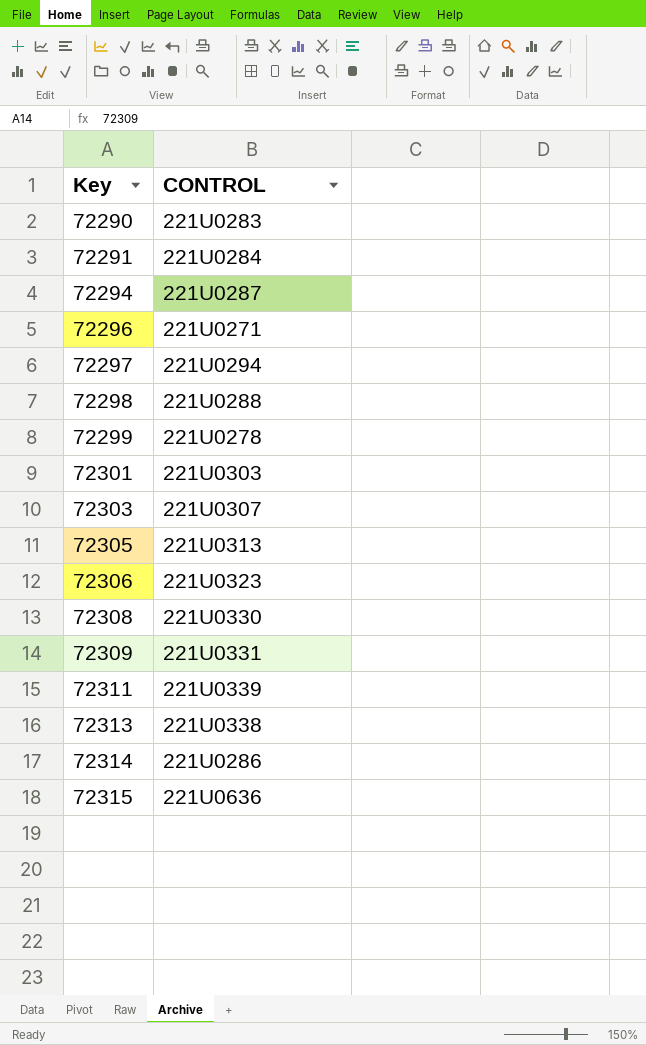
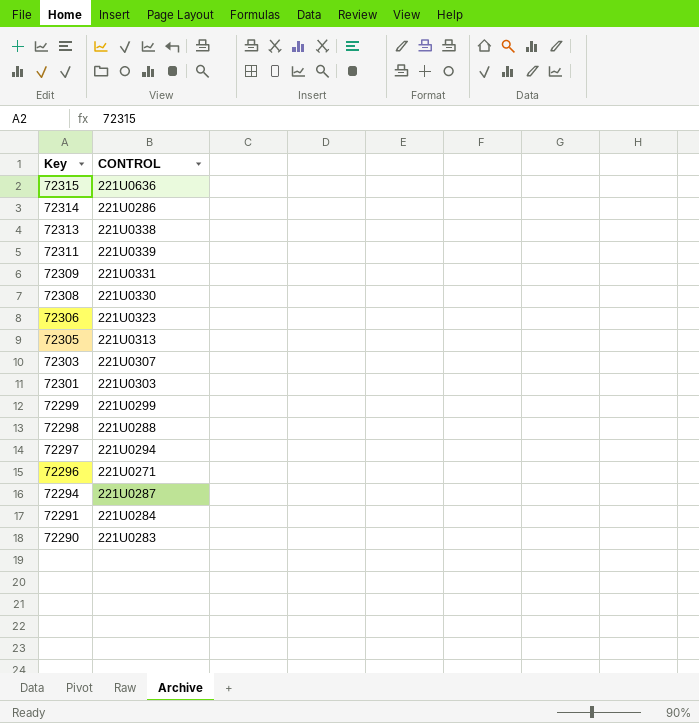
row order: Key ascending -> Key descending
72299 | CONTROL: 221U0278 -> 221U0299

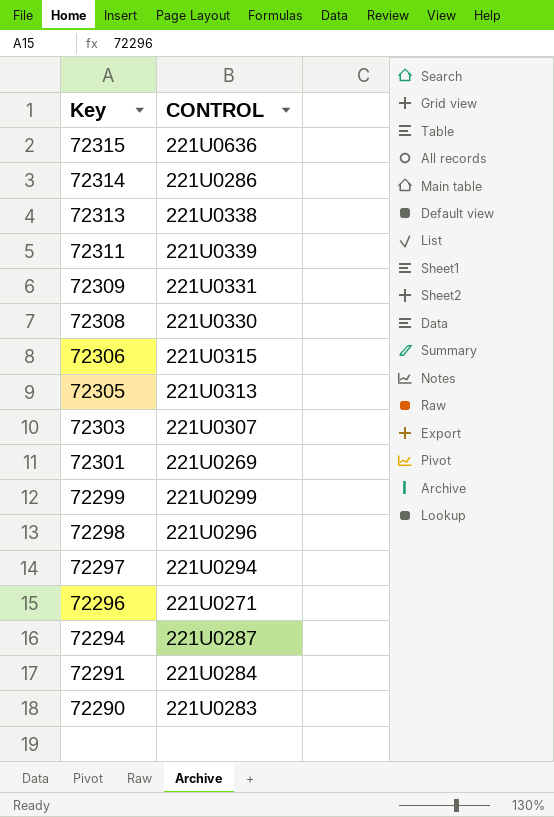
72306 | CONTROL: 221U0323 -> 221U0315
72301 | CONTROL: 221U0303 -> 221U0269
72298 | CONTROL: 221U0288 -> 221U0296

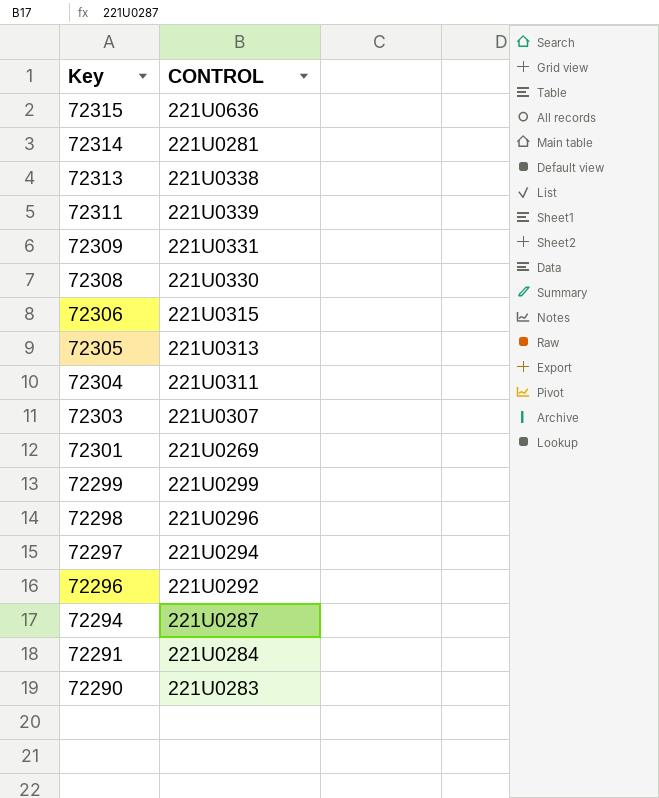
72314 | CONTROL: 221U0286 -> 221U0281
row 72304: none -> 221U0311
72296 | CONTROL: 221U0271 -> 221U0292

